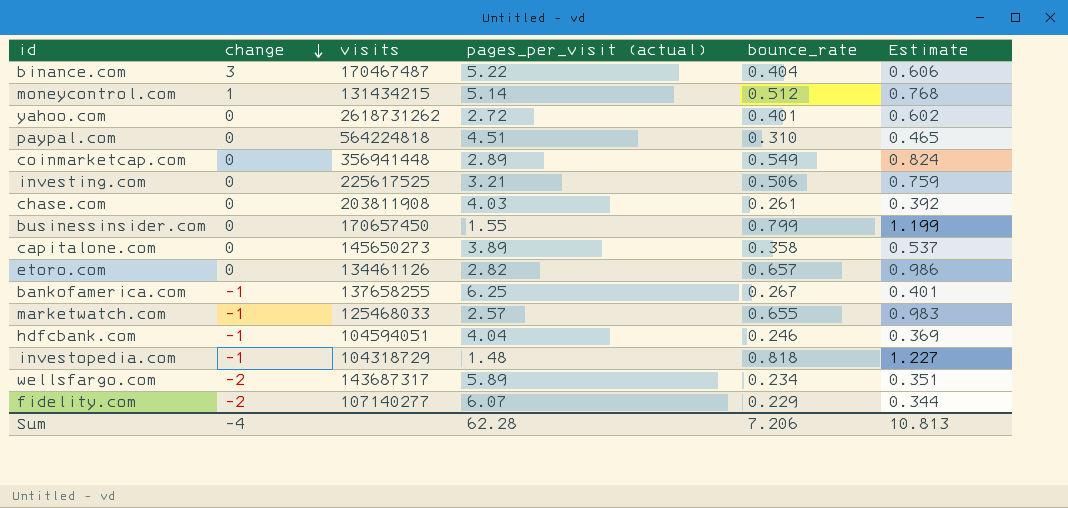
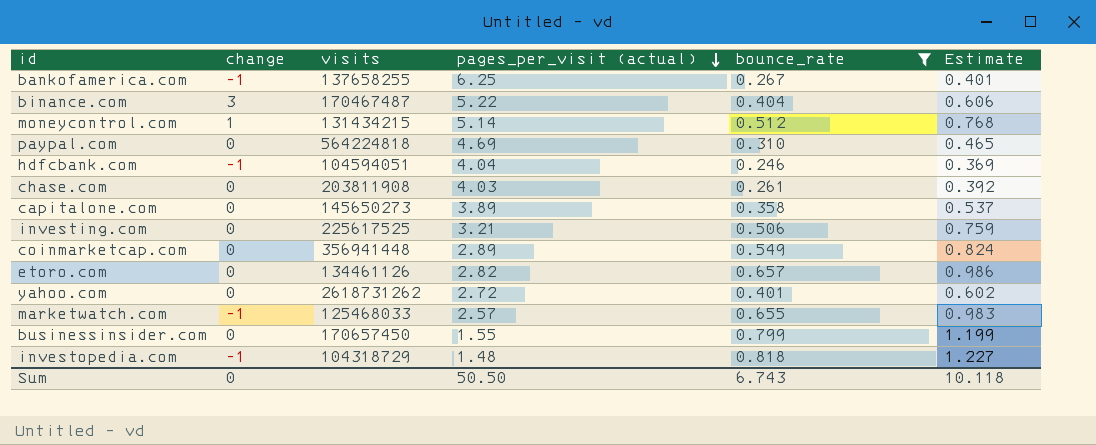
filter: none -> bounce_rate >= 0.246
row order: change descending -> pages_per_visit (actual) descending
paypal.com | pages_per_visit (actual): 4.51 -> 4.69
Sum | change: -4 -> 0
Sum | pages_per_visit (actual): 62.28 -> 50.50
Sum | bounce_rate: 7.206 -> 6.743
Sum | Estimate: 10.813 -> 10.118

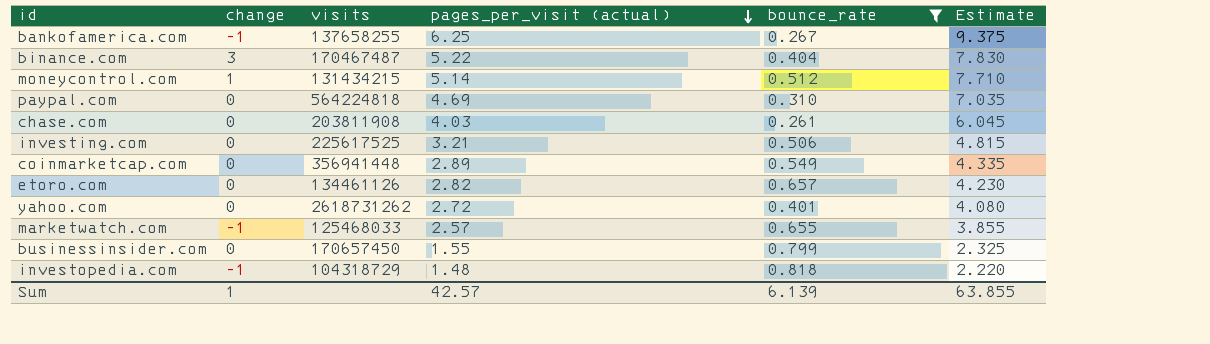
column Estimate | formula: [bounce_rate] * 1.5 -> [pages_per_visit (actual)] * 1.5
row hdfcbank.com: -1 | 104594051 | 4.04 | 0.246 | 0.369 -> none
row capitalone.com: 0 | 145650273 | 3.89 | 0.358 | 0.537 -> none
Sum | change: 0 -> 1
Sum | pages_per_visit (actual): 50.50 -> 42.57
Sum | bounce_rate: 6.743 -> 6.139
Sum | Estimate: 10.118 -> 63.855

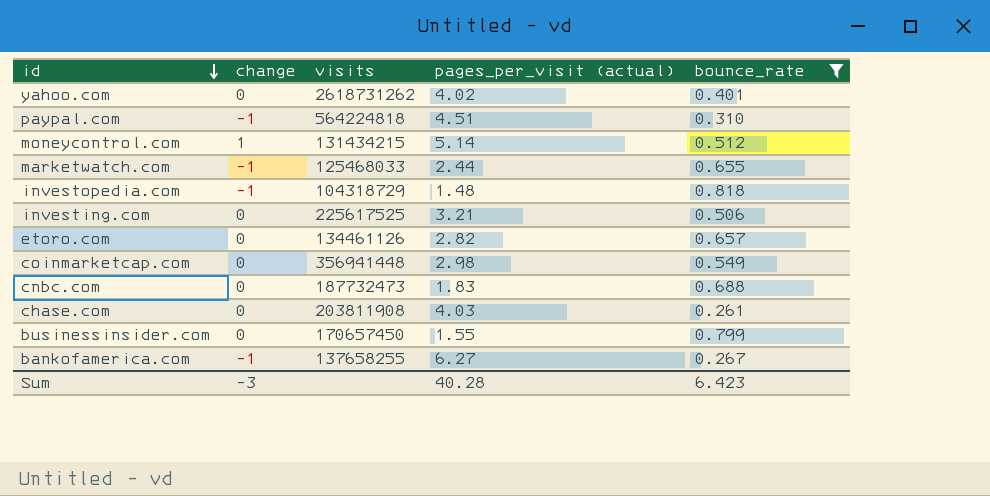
row order: pages_per_visit (actual) descending -> id descending
column Estimate | formula: [pages_per_visit (actual)] * 1.5 -> none
row binance.com: 3 | 170467487 | 5.22 | 0.404 | 7.830 -> none
yahoo.com | pages_per_visit (actual): 2.72 -> 4.02
paypal.com | change: 0 -> -1
paypal.com | pages_per_visit (actual): 4.69 -> 4.51
marketwatch.com | pages_per_visit (actual): 2.57 -> 2.44
coinmarketcap.com | pages_per_visit (actual): 2.89 -> 2.98
row cnbc.com: none -> 0 | 187732473 | 1.83 | 0.688
bankofamerica.com | pages_per_visit (actual): 6.25 -> 6.27
Sum | change: 1 -> -3
Sum | pages_per_visit (actual): 42.57 -> 40.28
Sum | bounce_rate: 6.139 -> 6.423

